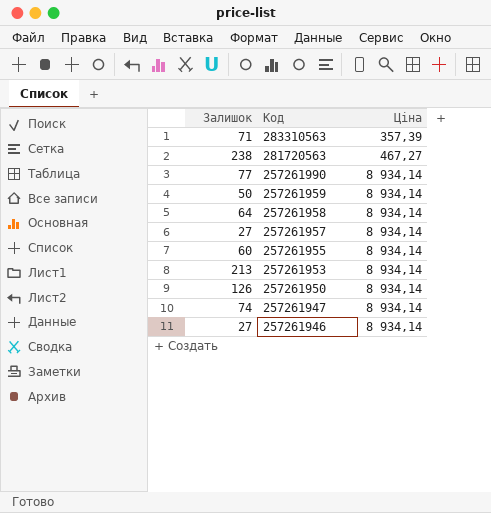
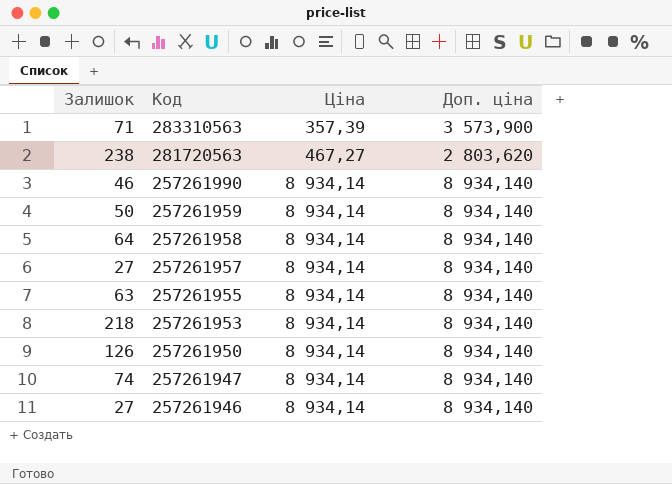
column Доп. ціна | position: none -> 4
257261990 | Залишок: 77 -> 46
257261955 | Залишок: 60 -> 63
257261953 | Залишок: 213 -> 218

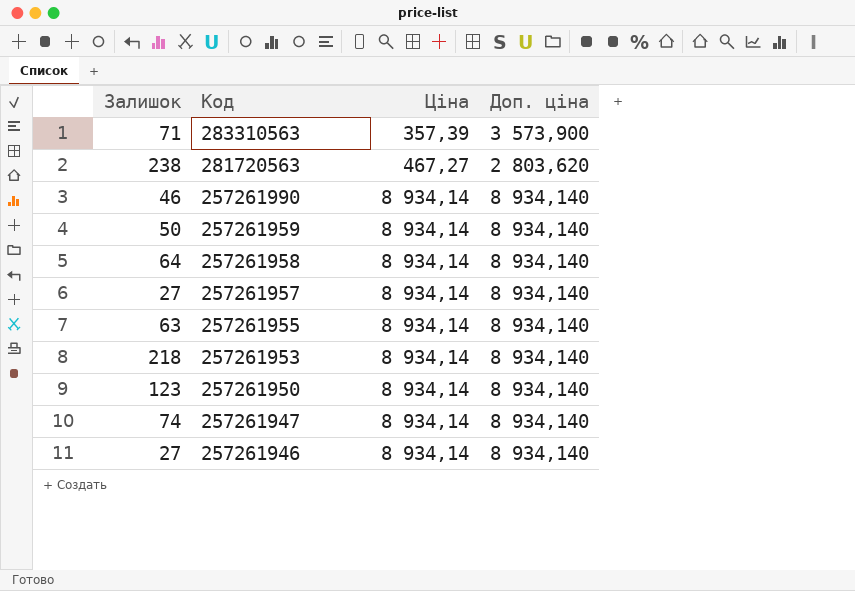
257261950 | Залишок: 126 -> 123

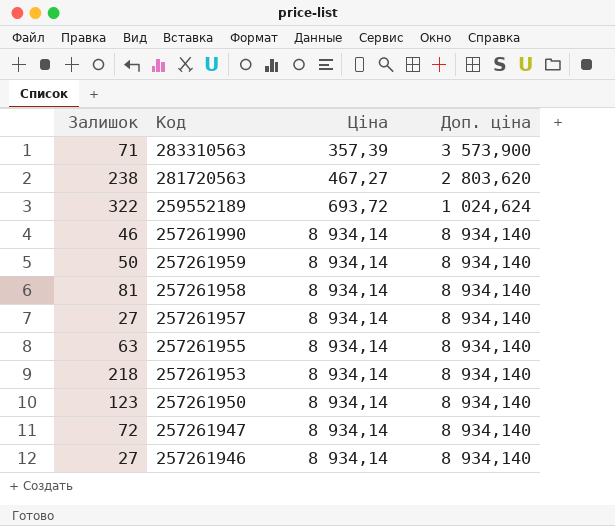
row 259552189: none -> 322 | 693,72 | 1 024,624
257261958 | Залишок: 64 -> 81
257261947 | Залишок: 74 -> 72

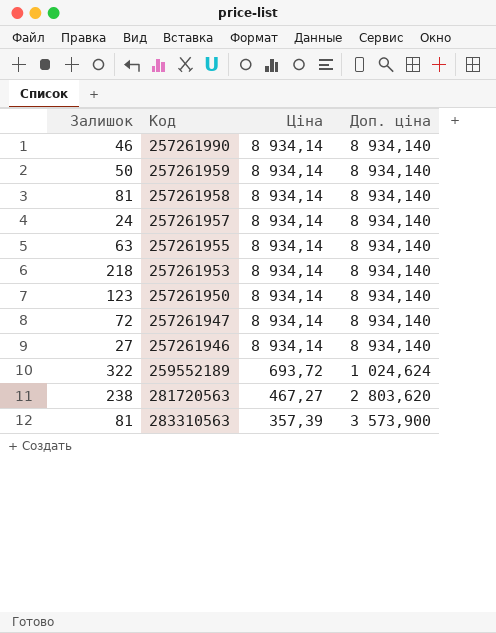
row order: Код descending -> Ціна descending
257261957 | Залишок: 27 -> 24
283310563 | Залишок: 71 -> 81

